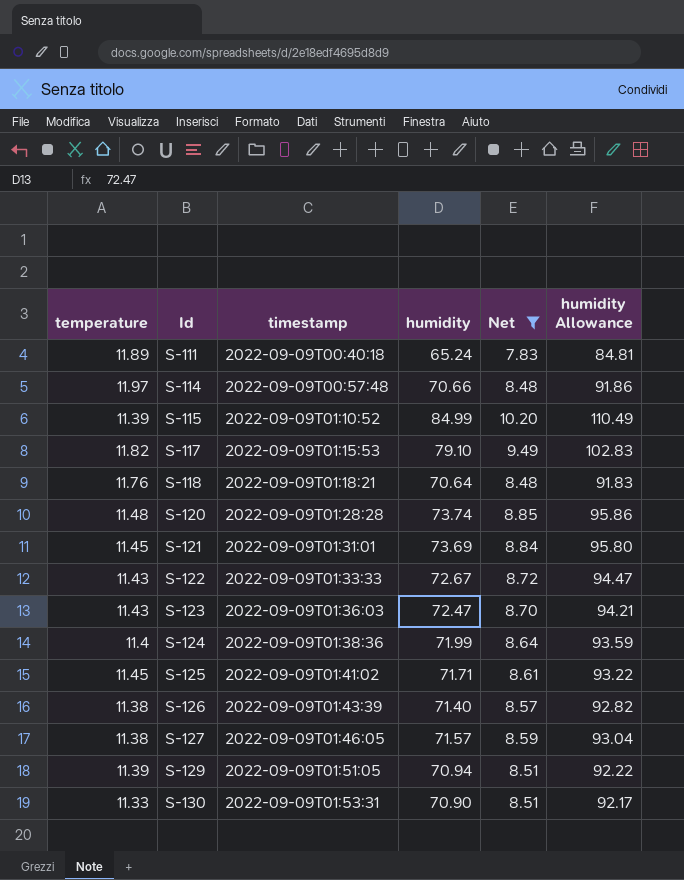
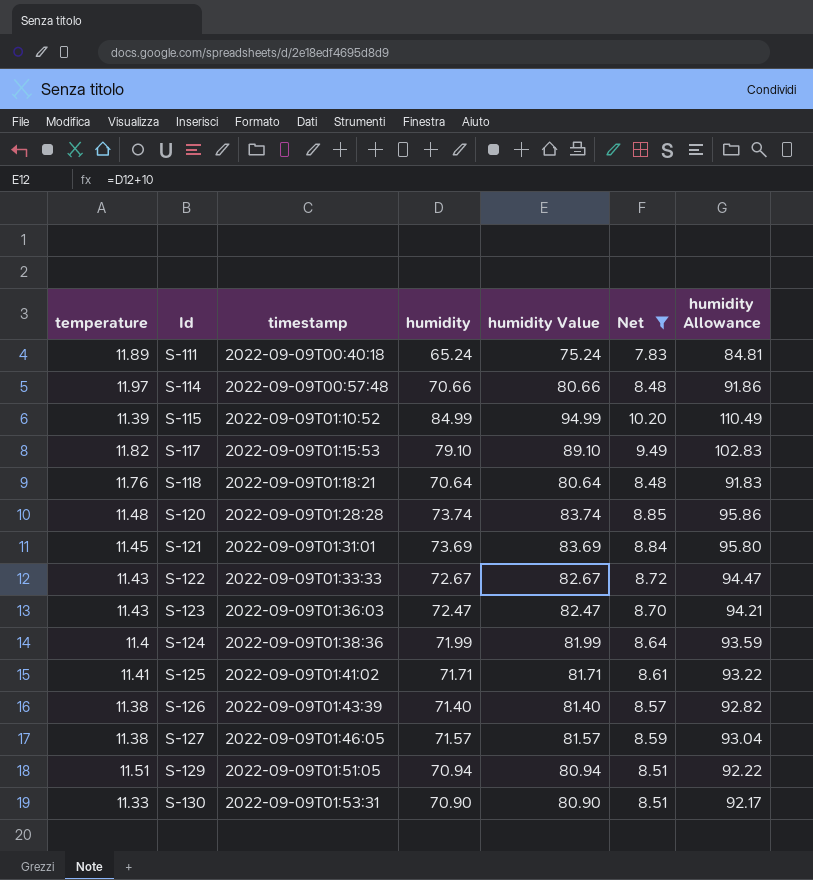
column humidity Value | formula: none -> [humidity] + 10
S-125 | temperature: 11.45 -> 11.41
S-129 | temperature: 11.39 -> 11.51

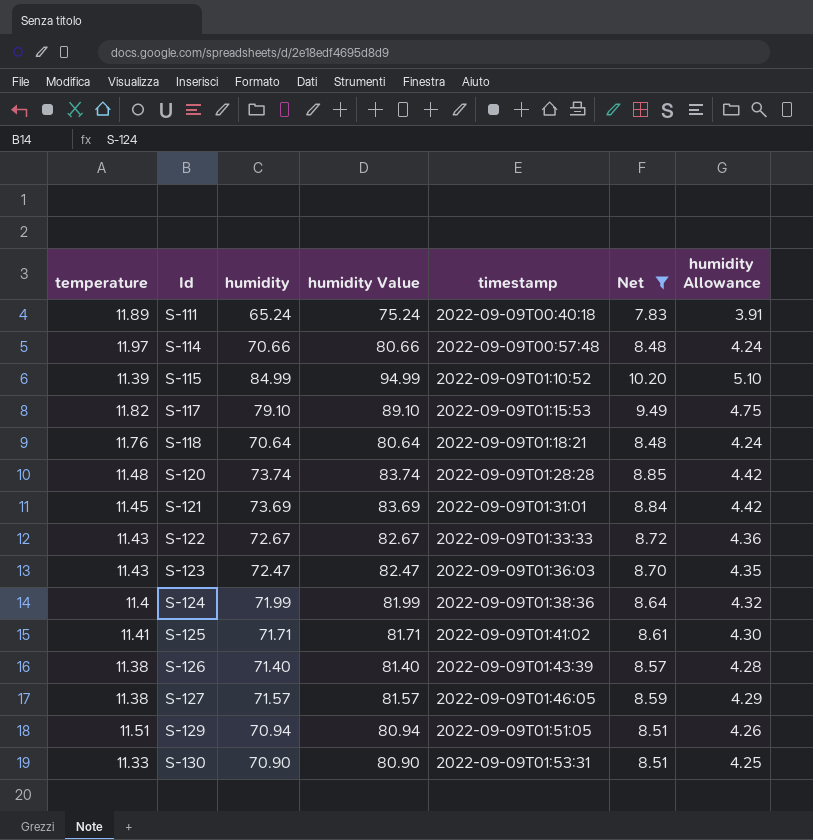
column timestamp | position: 3 -> 5
column humidity Allowance | formula: [humidity] * 1.3 -> [humidity] * 0.06

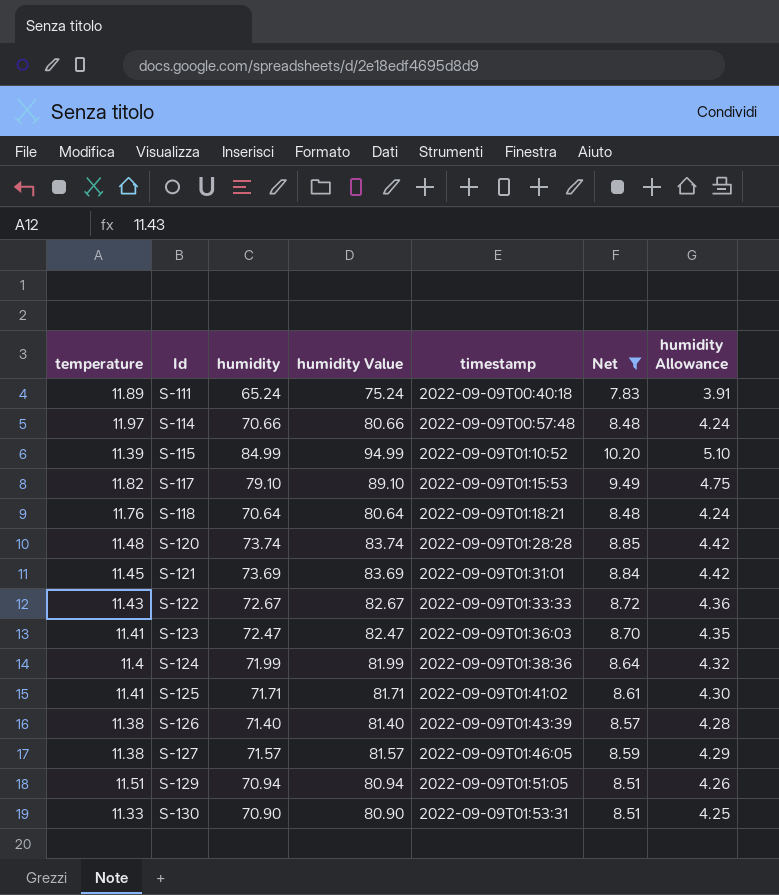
S-123 | temperature: 11.43 -> 11.41

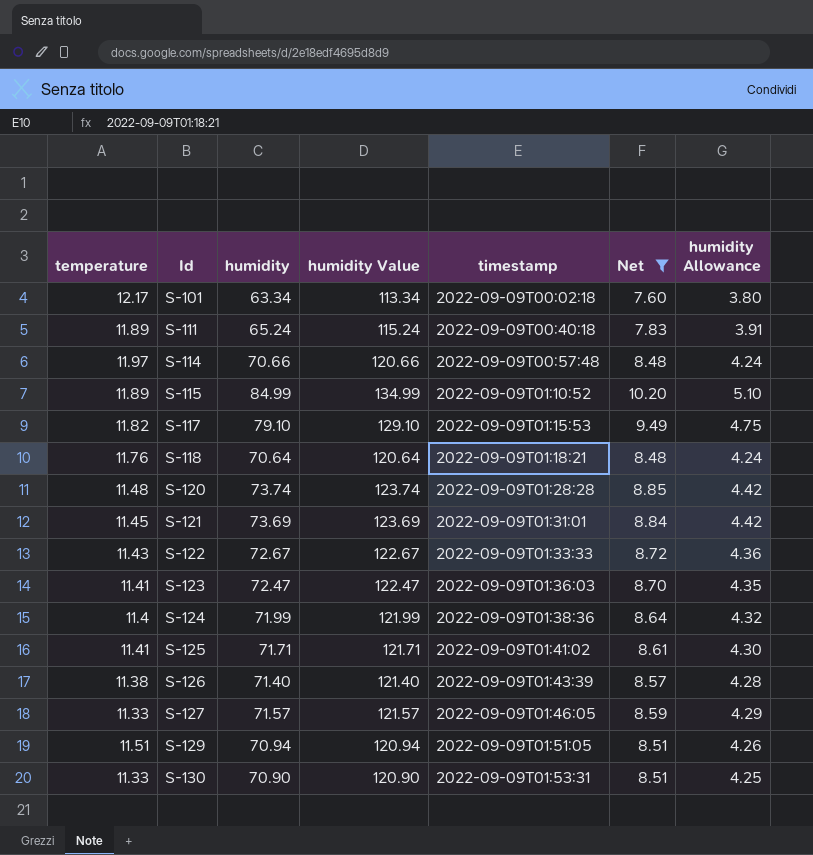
column humidity Value | formula: [humidity] + 10 -> [humidity] + 50
row S-101: none -> 12.17 | 63.34 | 113.34 | 2022-09-09T00:02:18 | 7.60 | 3.80
S-115 | temperature: 11.39 -> 11.89
S-127 | temperature: 11.38 -> 11.33

